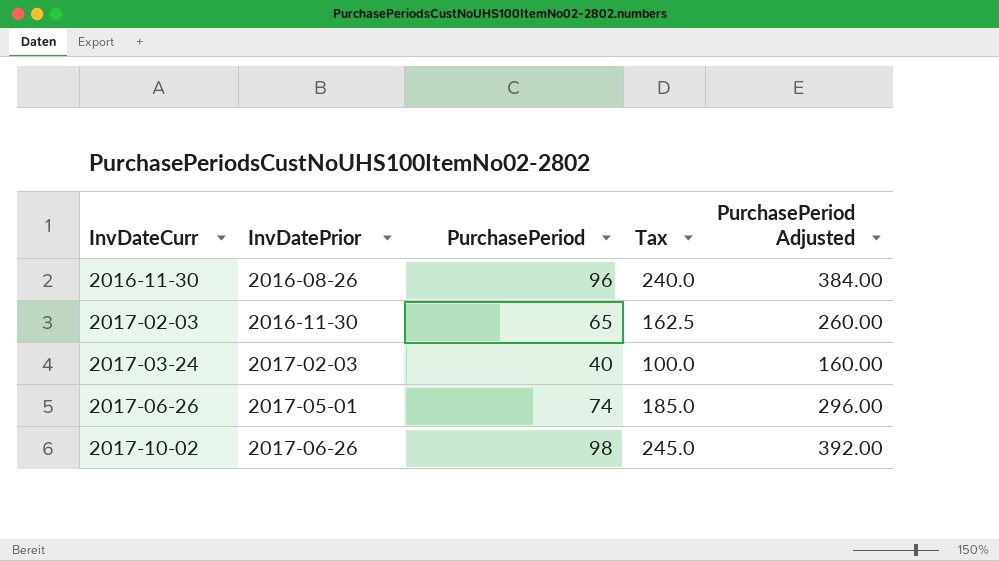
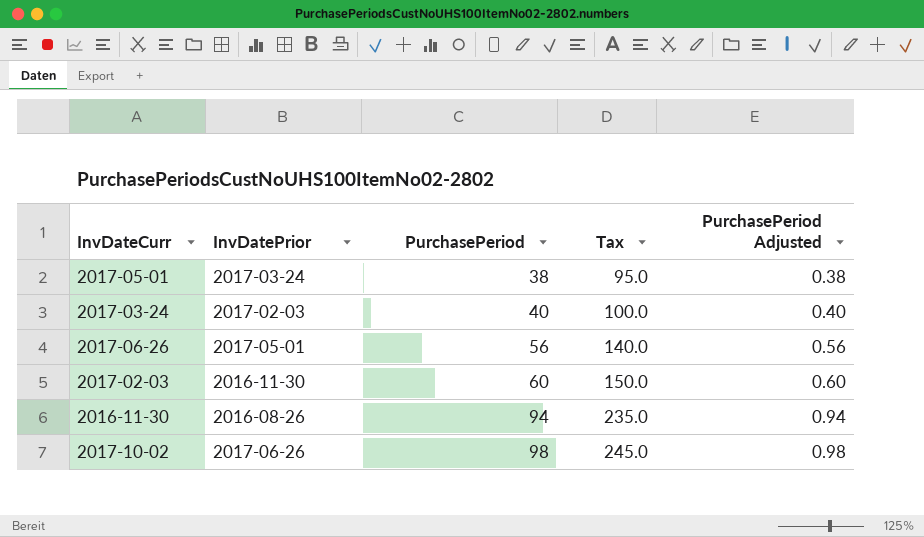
row order: InvDateCurr ascending -> PurchasePeriod ascending
column PurchasePeriod Adjusted | formula: [PurchasePeriod] * 4 -> [PurchasePeriod] * 0.01
row 2017-05-01: none -> 2017-03-24 | 38 | 95.0 | 0.38
2017-06-26 | PurchasePeriod: 74 -> 56
2017-06-26 | Tax: 185.0 -> 140.0
2017-02-03 | PurchasePeriod: 65 -> 60
2017-02-03 | Tax: 162.5 -> 150.0
2016-11-30 | PurchasePeriod: 96 -> 94
2016-11-30 | Tax: 240.0 -> 235.0

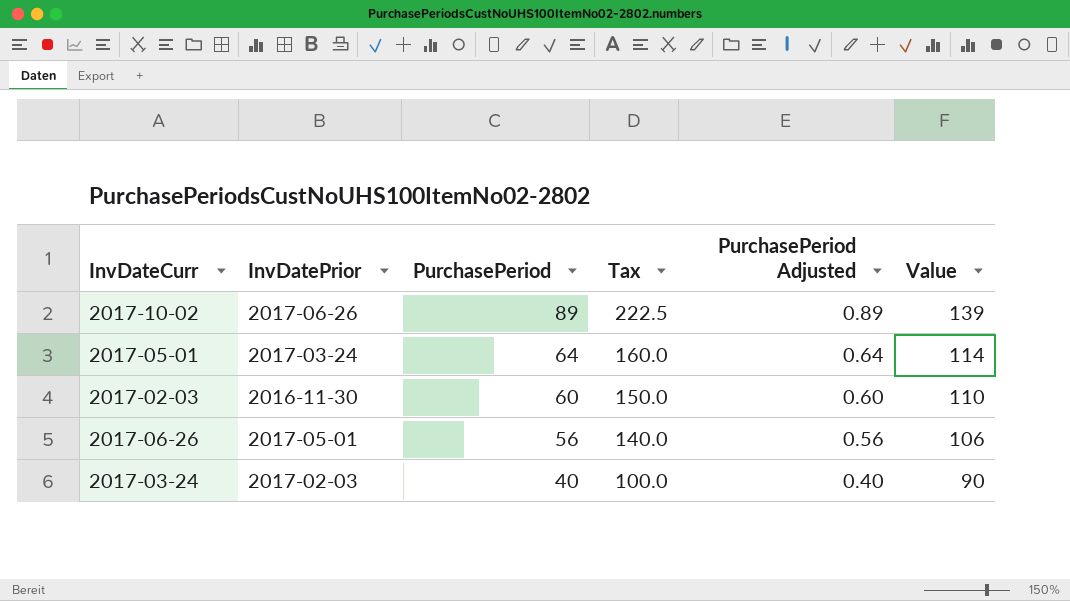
row order: PurchasePeriod ascending -> PurchasePeriod descending
column Value | formula: none -> [PurchasePeriod] + 50
row 2016-11-30: 2016-08-26 | 94 | 235.0 | 0.94 -> none
2017-10-02 | PurchasePeriod: 98 -> 89
2017-10-02 | Tax: 245.0 -> 222.5
2017-10-02 | PurchasePeriod Adjusted: 0.98 -> 0.89
2017-05-01 | PurchasePeriod: 38 -> 64
2017-05-01 | Tax: 95.0 -> 160.0
2017-05-01 | PurchasePeriod Adjusted: 0.38 -> 0.64

